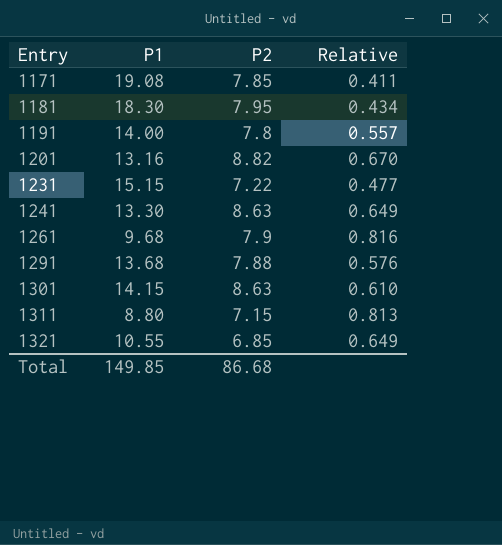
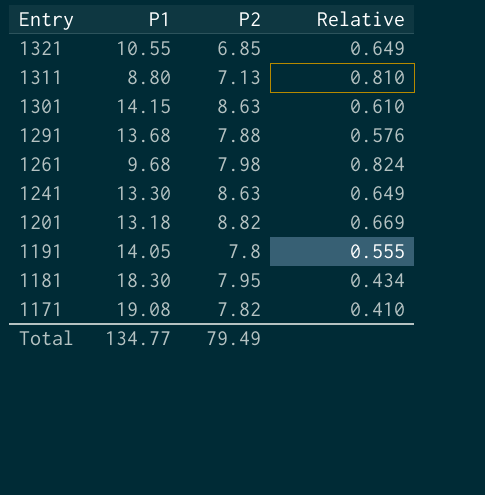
row order: Entry ascending -> Entry descending
row 1231: 15.15 | 7.22 | 0.477 -> none
1311 | P2: 7.15 -> 7.13
1311 | Relative: 0.813 -> 0.810
1261 | P2: 7.9 -> 7.98
1261 | Relative: 0.816 -> 0.824
1201 | P1: 13.16 -> 13.18
1201 | Relative: 0.670 -> 0.669
1191 | P1: 14.00 -> 14.05
1191 | Relative: 0.557 -> 0.555
1171 | P2: 7.85 -> 7.82
1171 | Relative: 0.411 -> 0.410
Total | P1: 149.85 -> 134.77
Total | P2: 86.68 -> 79.49

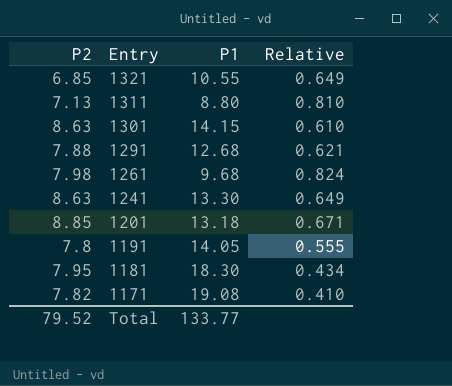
column P2 | position: 3 -> 1
1291 | P1: 13.68 -> 12.68
1291 | Relative: 0.576 -> 0.621
1201 | P2: 8.82 -> 8.85
1201 | Relative: 0.669 -> 0.671
Total | P2: 79.49 -> 79.52
Total | P1: 134.77 -> 133.77

